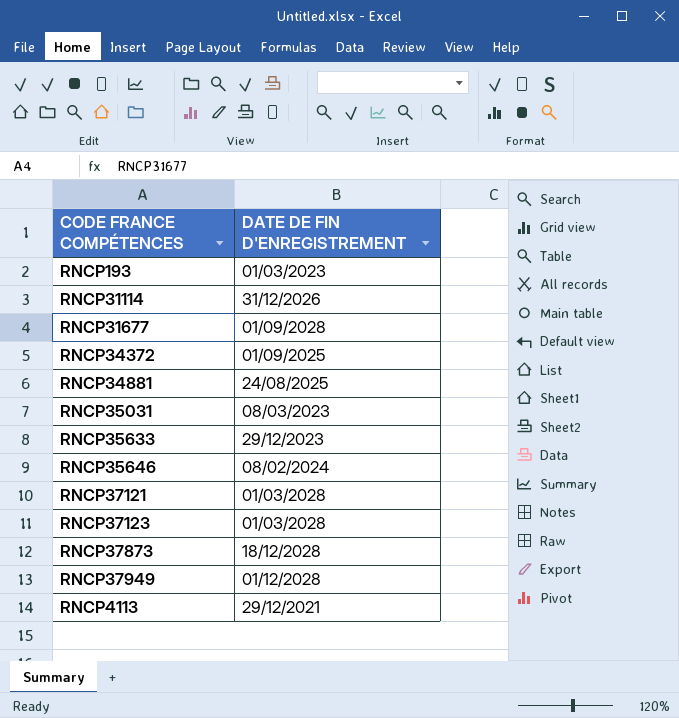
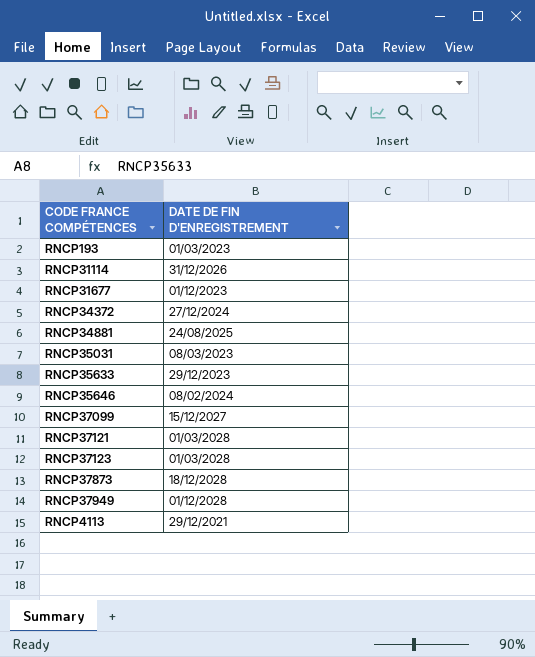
RNCP31677 | DATE DE FIN D'ENREGISTREMENT: 01/09/2028 -> 01/12/2023
RNCP34372 | DATE DE FIN D'ENREGISTREMENT: 01/09/2025 -> 27/12/2024
row RNCP37099: none -> 15/12/2027

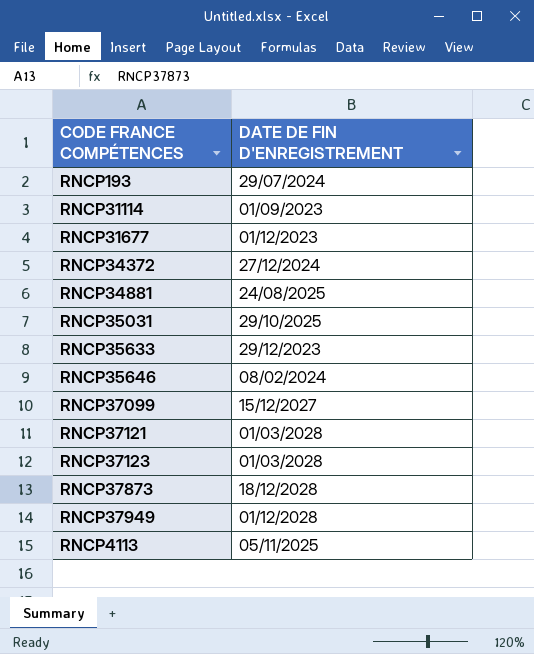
RNCP193 | DATE DE FIN D'ENREGISTREMENT: 01/03/2023 -> 29/07/2024
RNCP31114 | DATE DE FIN D'ENREGISTREMENT: 31/12/2026 -> 01/09/2023
RNCP35031 | DATE DE FIN D'ENREGISTREMENT: 08/03/2023 -> 29/10/2025
RNCP4113 | DATE DE FIN D'ENREGISTREMENT: 29/12/2021 -> 05/11/2025

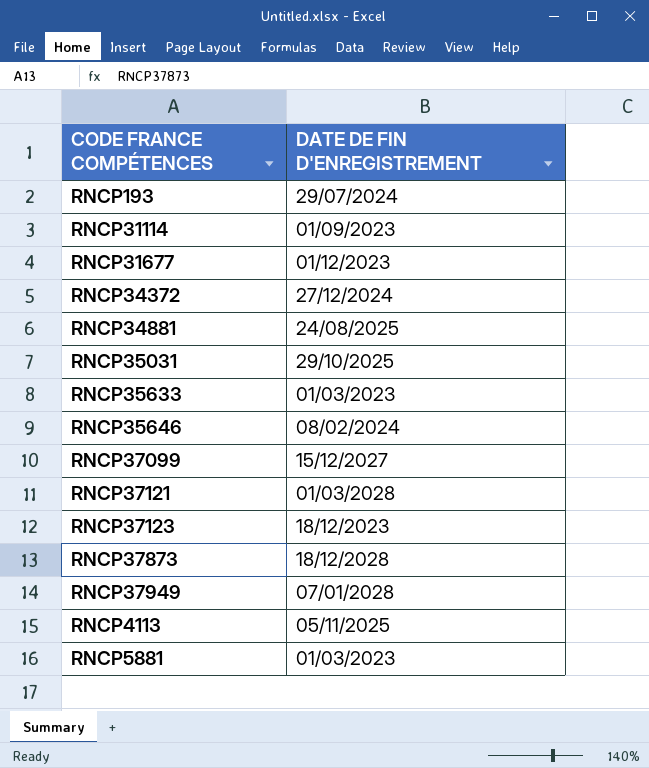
RNCP35633 | DATE DE FIN D'ENREGISTREMENT: 29/12/2023 -> 01/03/2023
RNCP37123 | DATE DE FIN D'ENREGISTREMENT: 01/03/2028 -> 18/12/2023
RNCP37949 | DATE DE FIN D'ENREGISTREMENT: 01/12/2028 -> 07/01/2028
row RNCP5881: none -> 01/03/2023

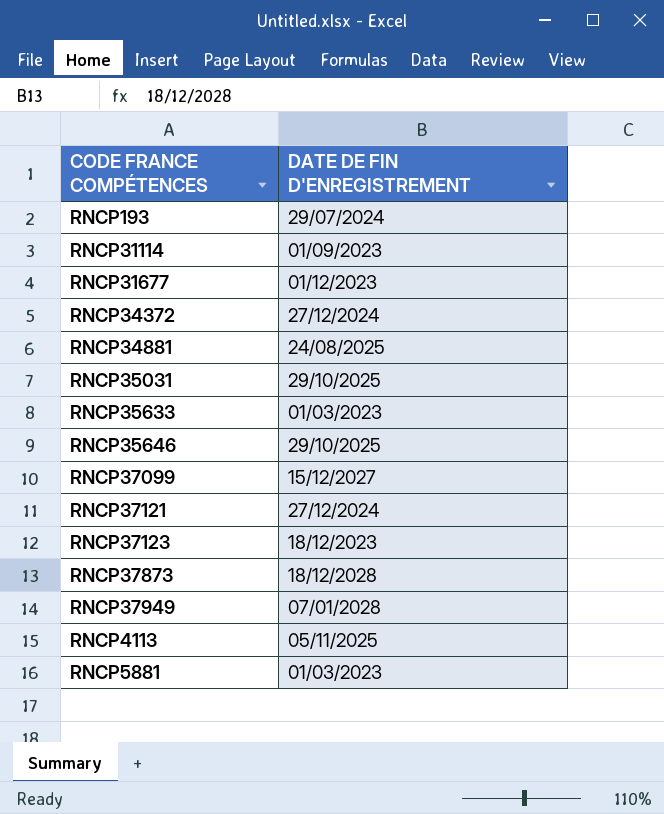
RNCP35646 | DATE DE FIN D'ENREGISTREMENT: 08/02/2024 -> 29/10/2025
RNCP37121 | DATE DE FIN D'ENREGISTREMENT: 01/03/2028 -> 27/12/2024

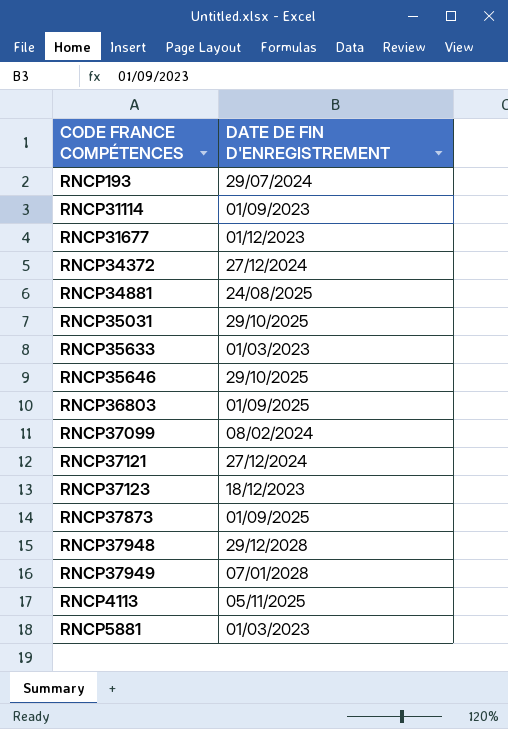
row RNCP36803: none -> 01/09/2025
RNCP37099 | DATE DE FIN D'ENREGISTREMENT: 15/12/2027 -> 08/02/2024
RNCP37873 | DATE DE FIN D'ENREGISTREMENT: 18/12/2028 -> 01/09/2025
row RNCP37948: none -> 29/12/2028

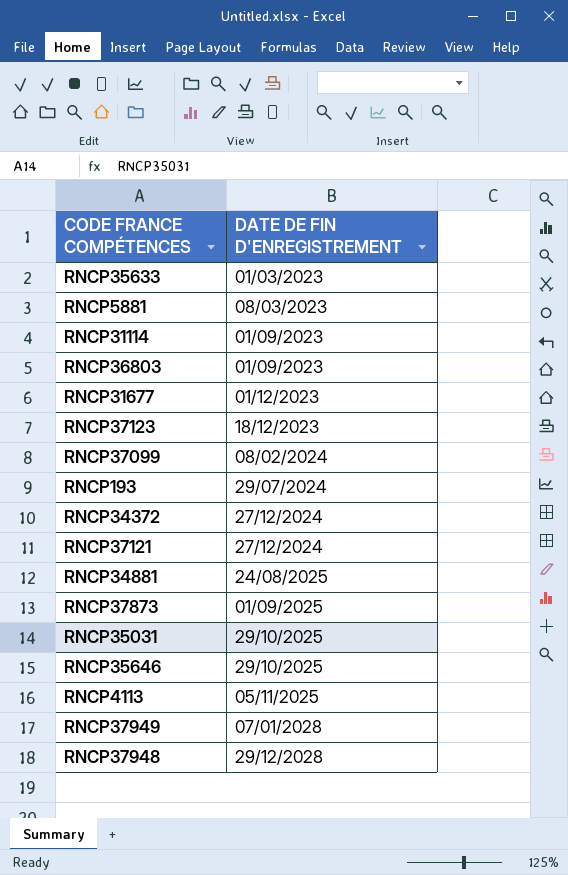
row order: none -> DATE DE FIN D'ENREGISTREMENT ascending
RNCP5881 | DATE DE FIN D'ENREGISTREMENT: 01/03/2023 -> 08/03/2023
RNCP36803 | DATE DE FIN D'ENREGISTREMENT: 01/09/2025 -> 01/09/2023

